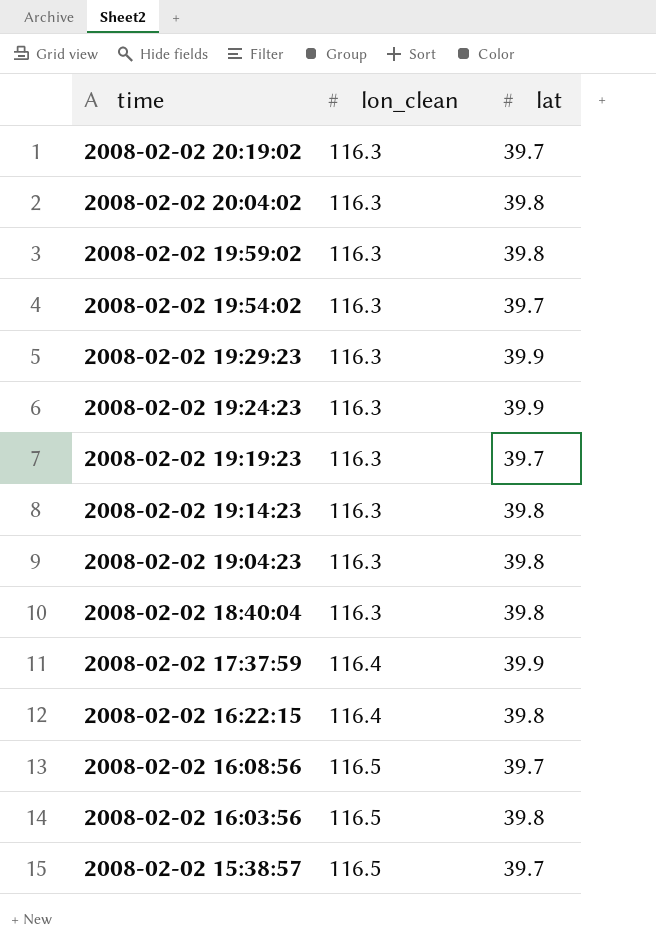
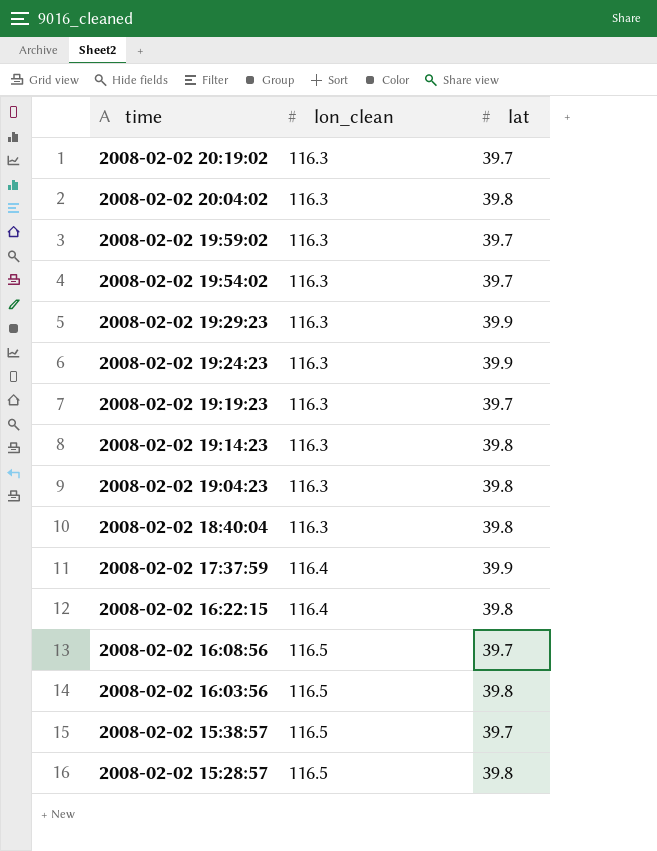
2008-02-02 19:59:02 | lat: 39.8 -> 39.7
row 2008-02-02 15:28:57: none -> 116.5 | 39.8

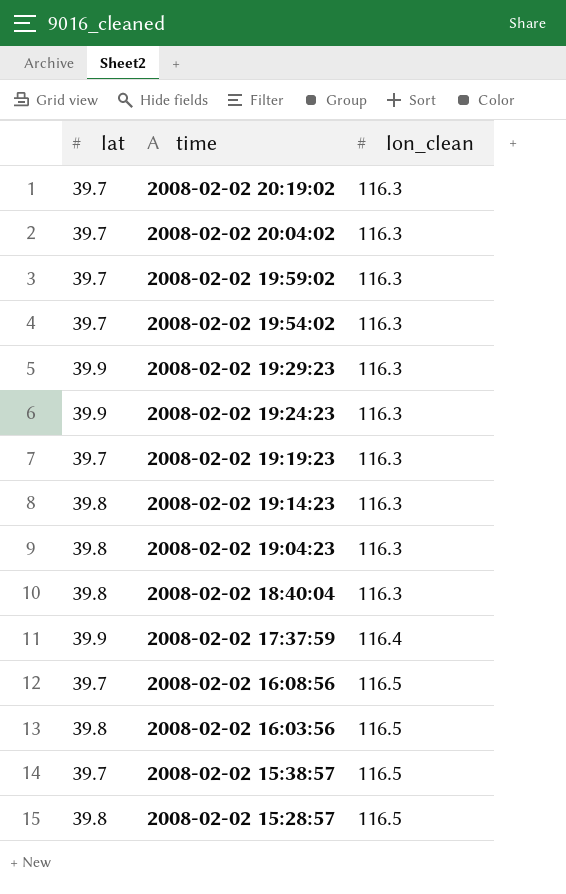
column lat | position: 3 -> 1
row 2008-02-02 16:22:15: 116.4 | 39.8 -> none
2008-02-02 20:04:02 | lat: 39.8 -> 39.7

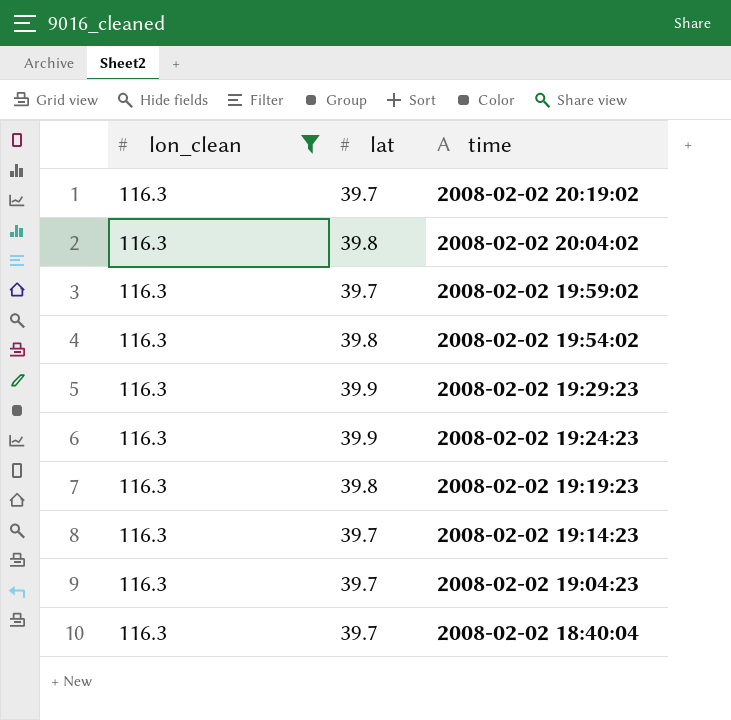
filter: none -> lon_clean = 116.3
column lon_clean | position: 3 -> 1
2008-02-02 20:04:02 | lat: 39.7 -> 39.8
2008-02-02 19:54:02 | lat: 39.7 -> 39.8
2008-02-02 19:19:23 | lat: 39.7 -> 39.8
2008-02-02 19:14:23 | lat: 39.8 -> 39.7
2008-02-02 19:04:23 | lat: 39.8 -> 39.7
2008-02-02 18:40:04 | lat: 39.8 -> 39.7

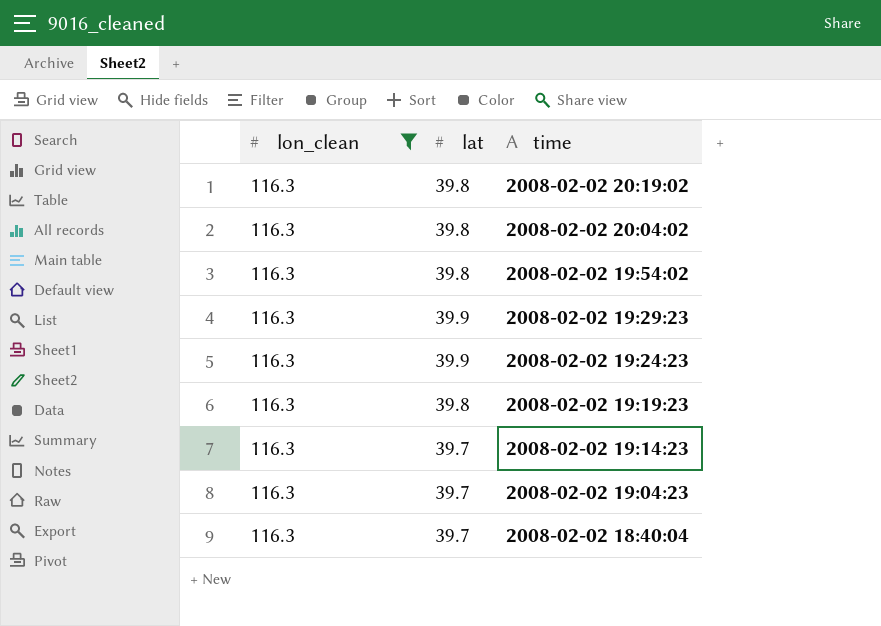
row 2008-02-02 19:59:02: 116.3 | 39.7 -> none
2008-02-02 20:19:02 | lat: 39.7 -> 39.8

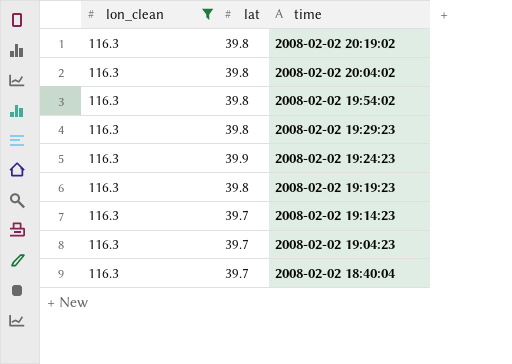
2008-02-02 19:29:23 | lat: 39.9 -> 39.8

